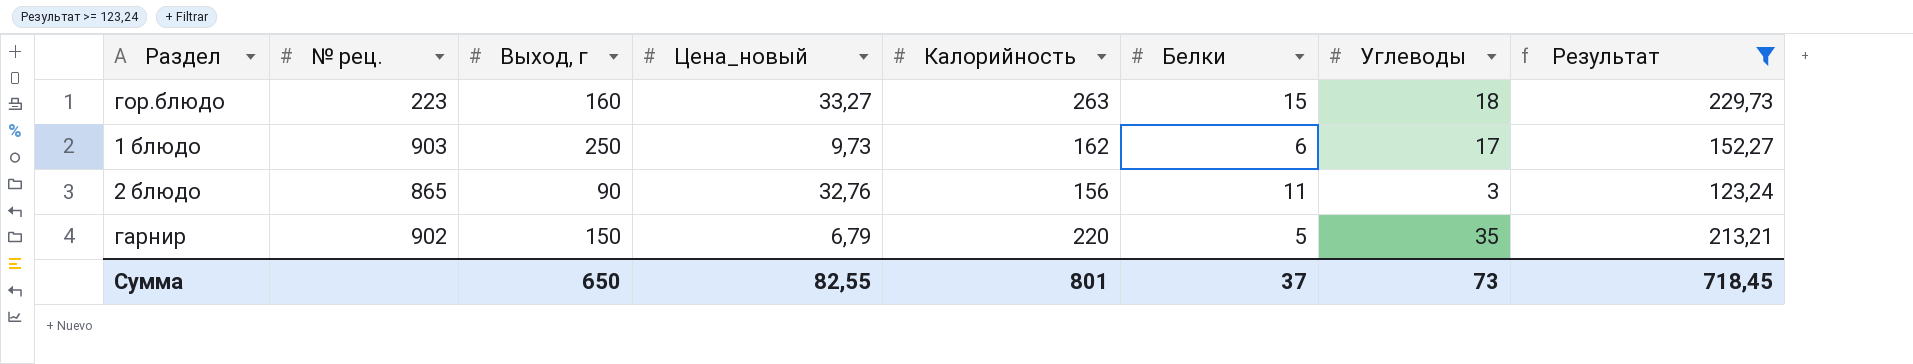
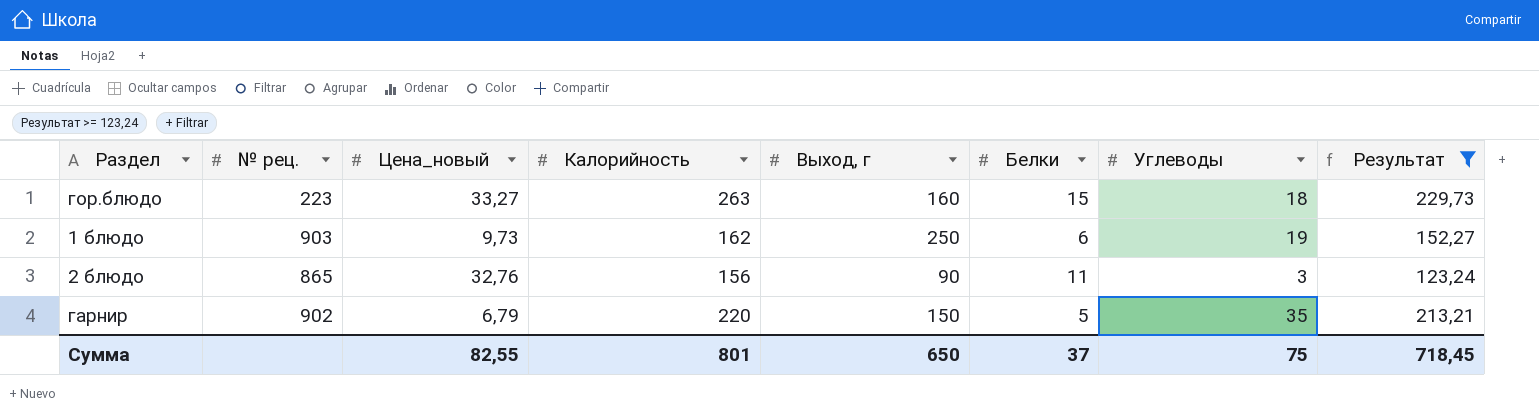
column Выход, г | position: 3 -> 5
1 блюдо | Углеводы: 17 -> 19
Сумма | Углеводы: 73 -> 75

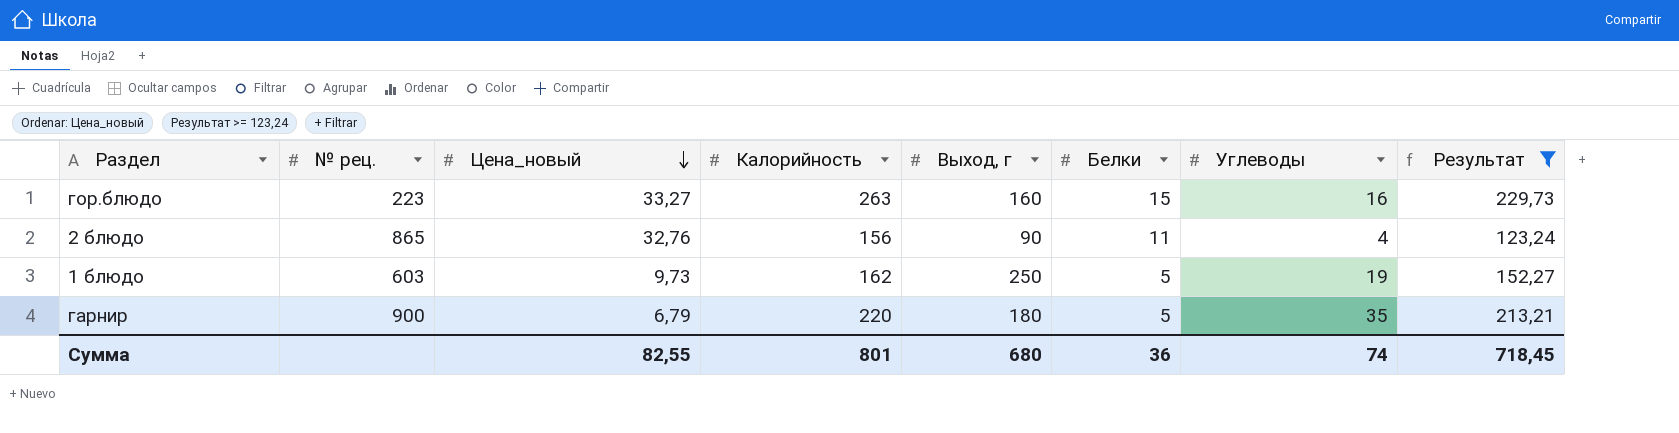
row order: none -> Цена_новый descending
гор.блюдо | Углеводы: 18 -> 16
2 блюдо | Углеводы: 3 -> 4
1 блюдо | № рец.: 903 -> 603
1 блюдо | Белки: 6 -> 5
гарнир | № рец.: 902 -> 900
гарнир | Выход, г: 150 -> 180
Сумма | Выход, г: 650 -> 680
Сумма | Белки: 37 -> 36
Сумма | Углеводы: 75 -> 74

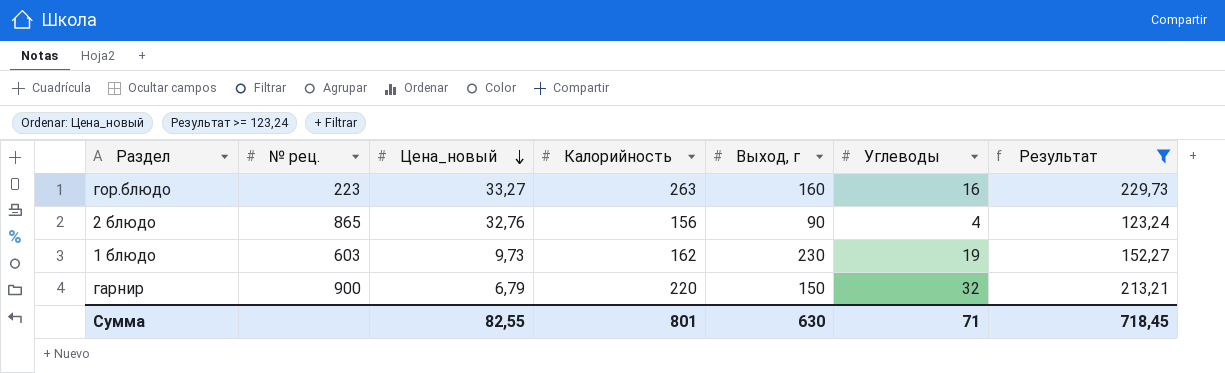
column Белки | position: 6 -> none
1 блюдо | Выход, г: 250 -> 230
гарнир | Выход, г: 180 -> 150
гарнир | Углеводы: 35 -> 32
Сумма | Выход, г: 680 -> 630
Сумма | Углеводы: 74 -> 71

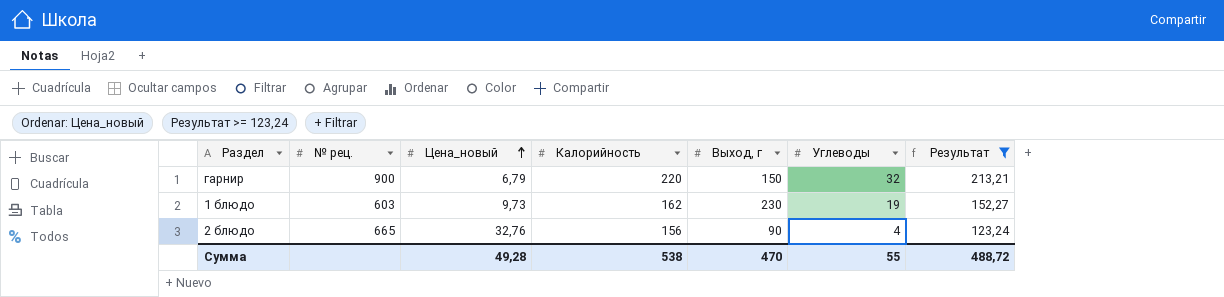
row order: Цена_новый descending -> Цена_новый ascending
row гор.блюдо: 223 | 33,27 | 263 | 160 | 16 | 229,73 -> none
2 блюдо | № рец.: 865 -> 665
Сумма | Цена_новый: 82,55 -> 49,28
Сумма | Калорийность: 801 -> 538
Сумма | Выход, г: 630 -> 470
Сумма | Углеводы: 71 -> 55
Сумма | Результат: 718,45 -> 488,72

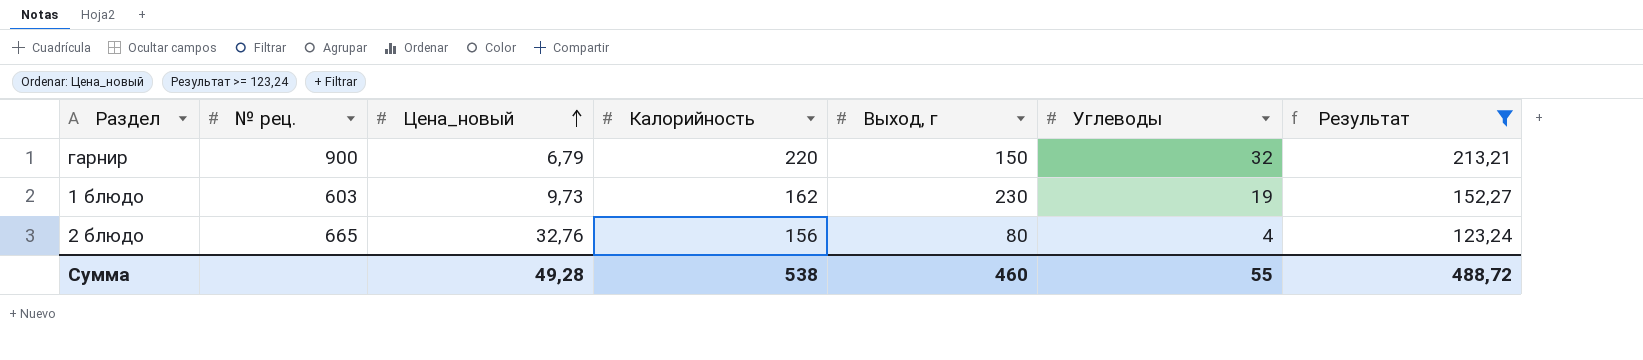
2 блюдо | Выход, г: 90 -> 80
Сумма | Выход, г: 470 -> 460

